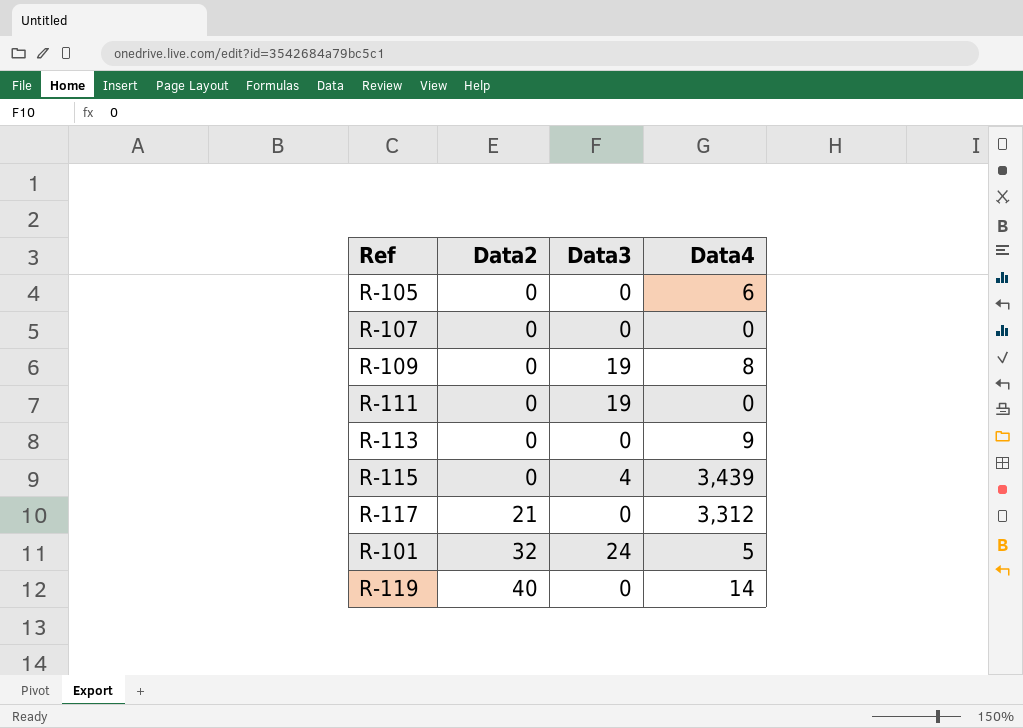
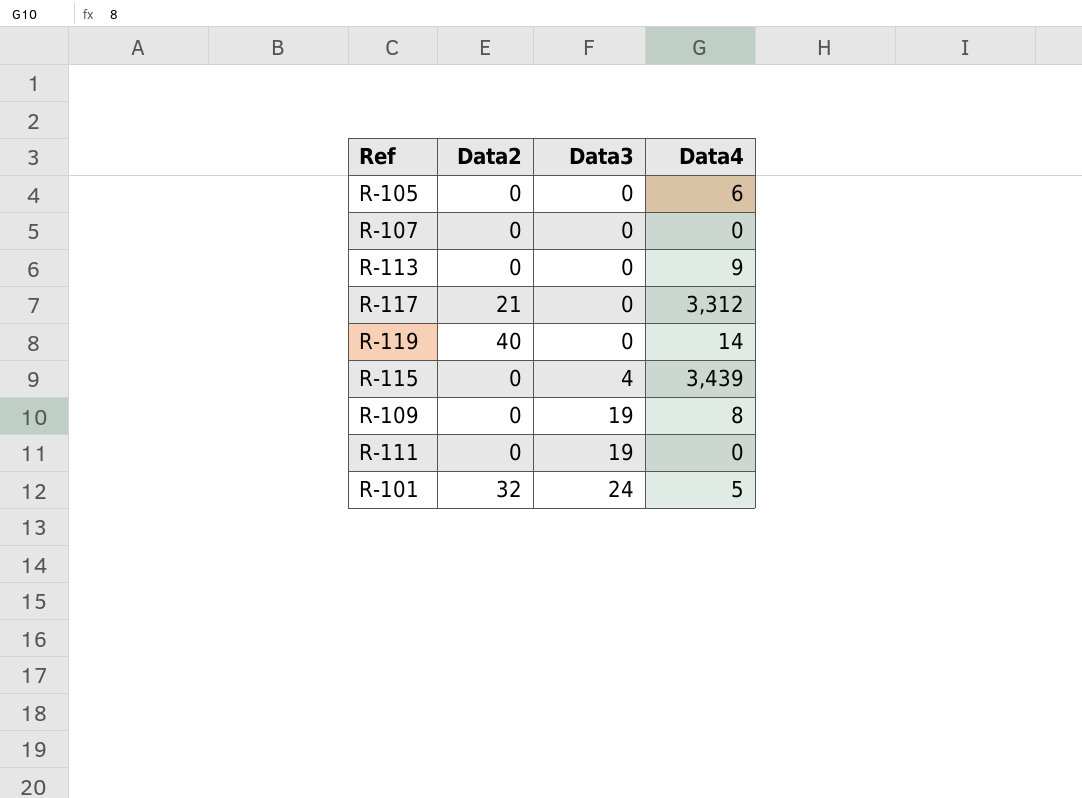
row order: Data2 ascending -> Data3 ascending

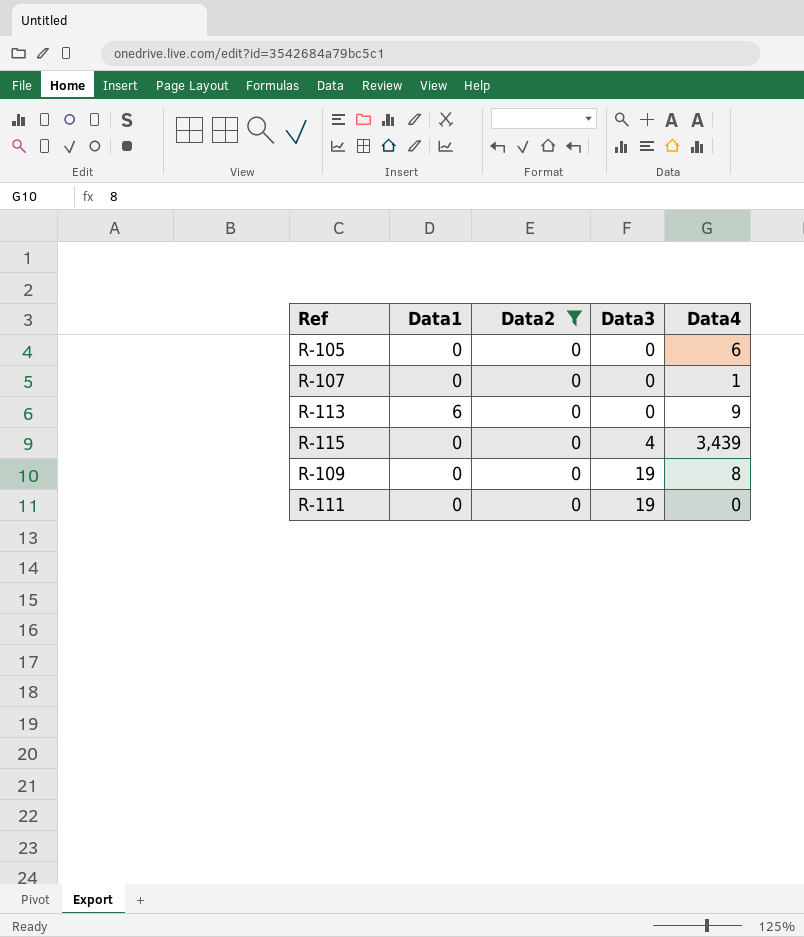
filter: none -> Data2 = 0
column Data1 | position: none -> 2
R-107 | Data4: 0 -> 1

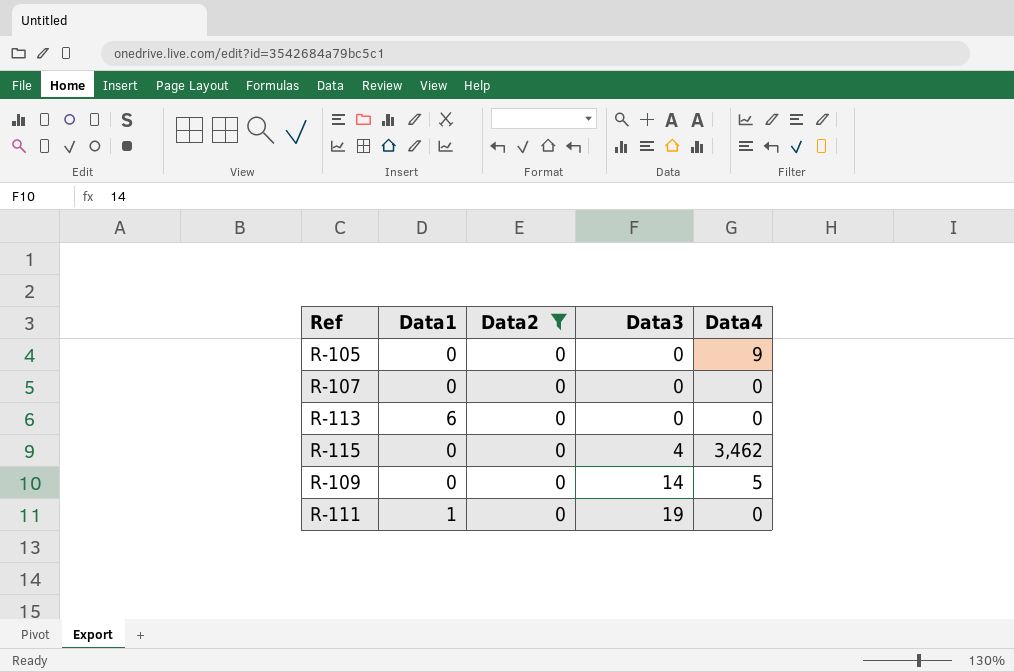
R-105 | Data4: 6 -> 9
R-107 | Data4: 1 -> 0
R-113 | Data4: 9 -> 0
R-115 | Data4: 3,439 -> 3,462
R-109 | Data3: 19 -> 14
R-109 | Data4: 8 -> 5
R-111 | Data1: 0 -> 1

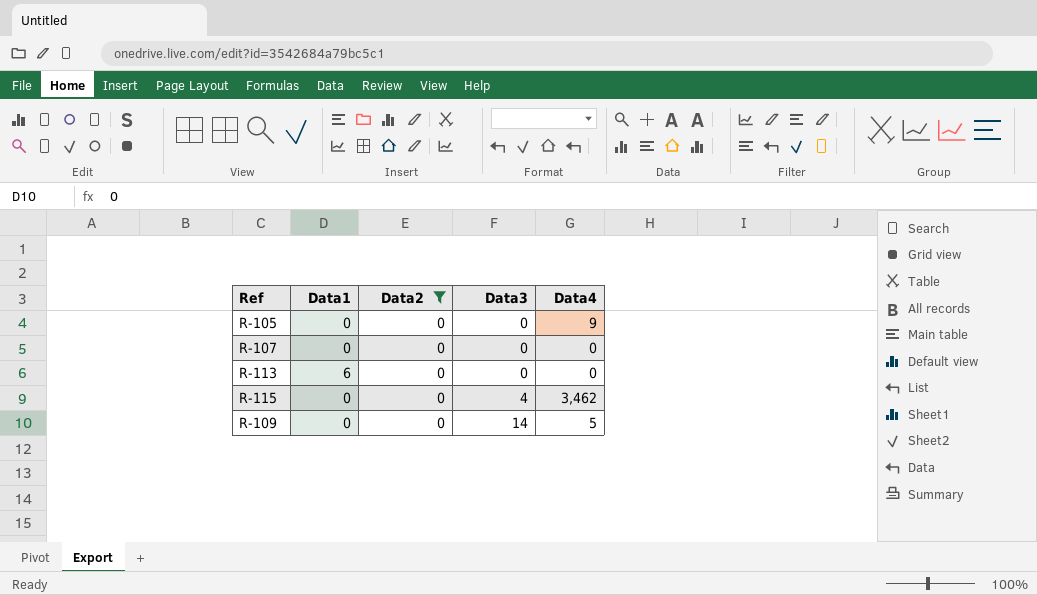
row R-111: 1 | 0 | 19 | 0 -> none

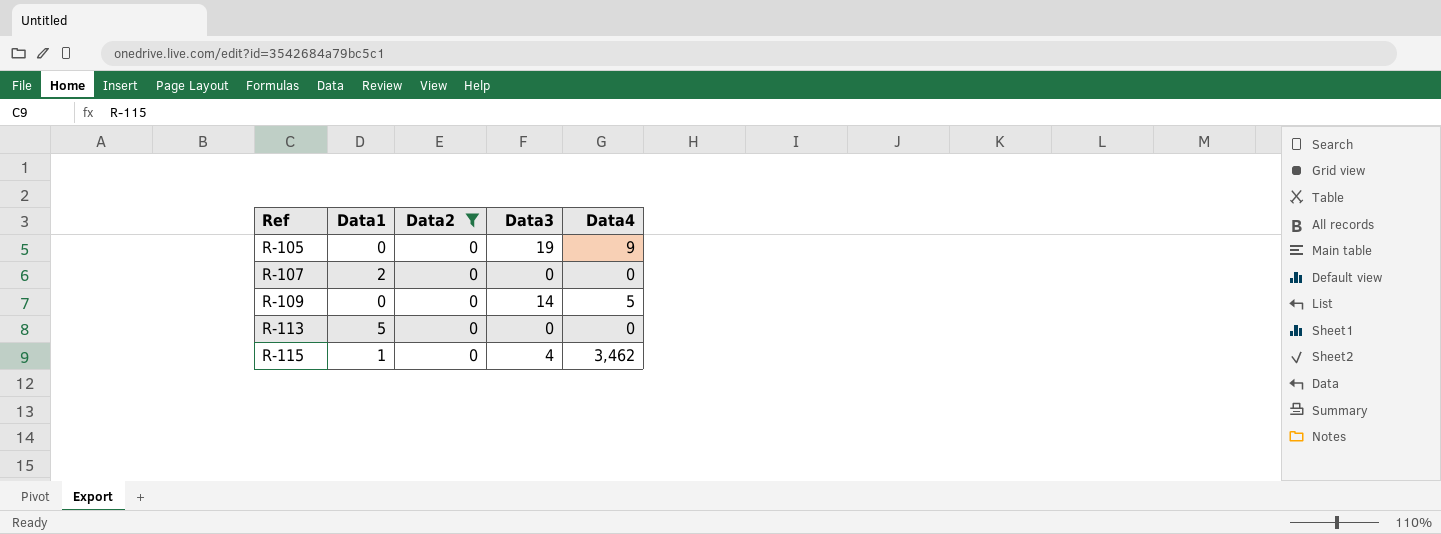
row order: Data3 ascending -> Ref ascending
R-105 | Data3: 0 -> 19
R-107 | Data1: 0 -> 2
R-113 | Data1: 6 -> 5
R-115 | Data1: 0 -> 1

